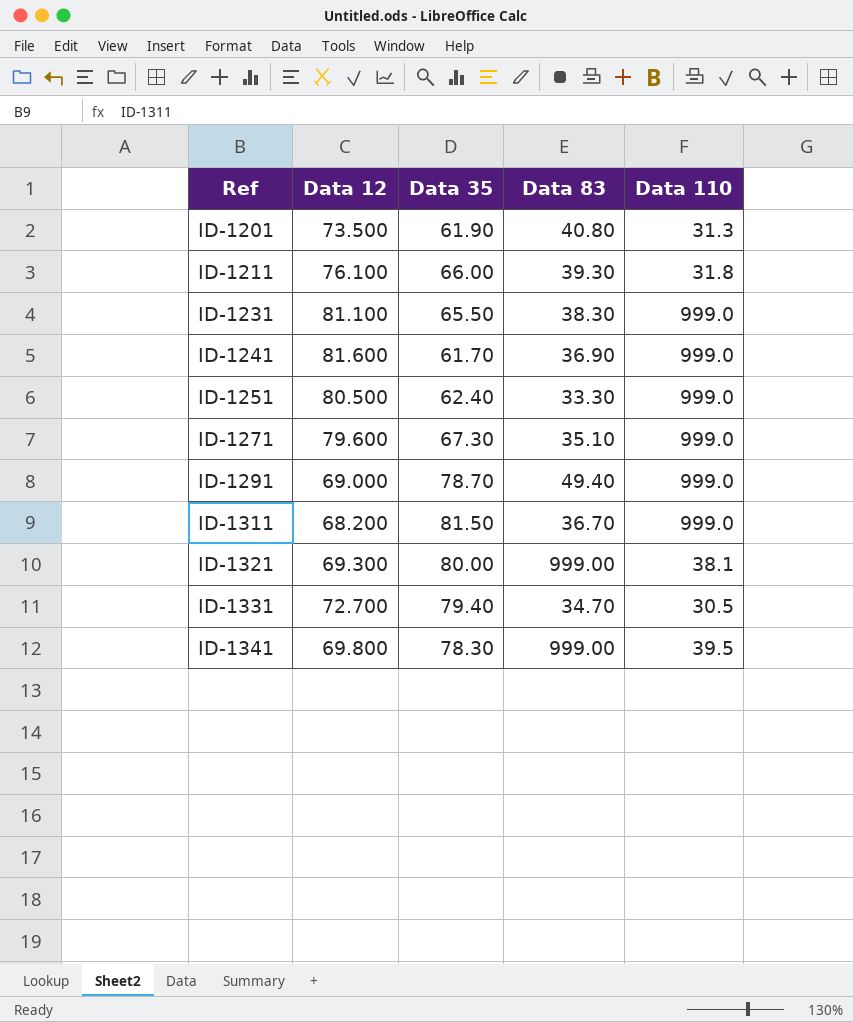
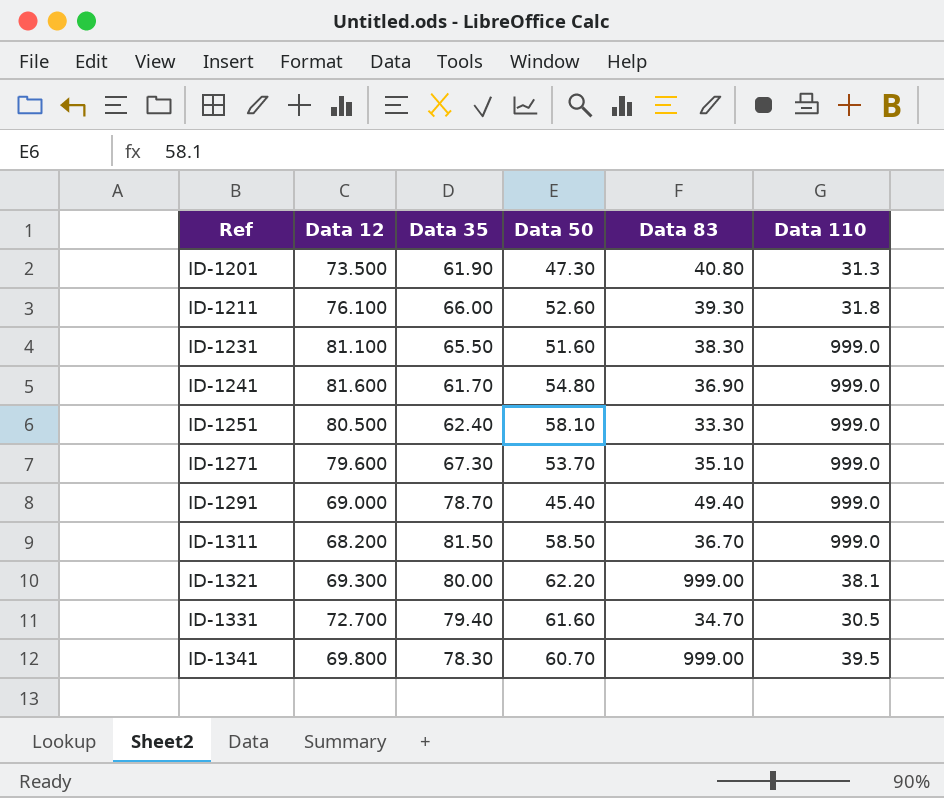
column Data 50 | position: none -> 4

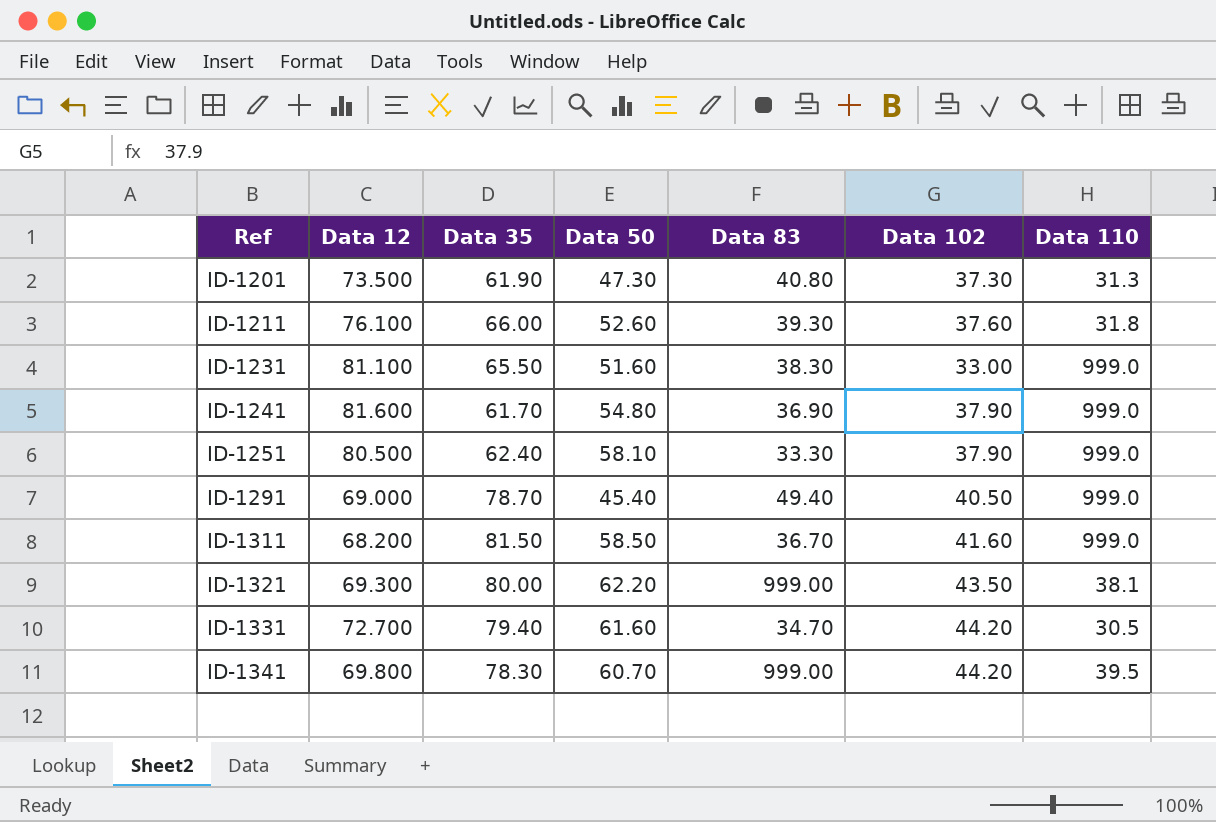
column Data 102 | position: none -> 6
row ID-1271: 79.600 | 67.30 | 53.70 | 35.10 | 999.0 -> none

